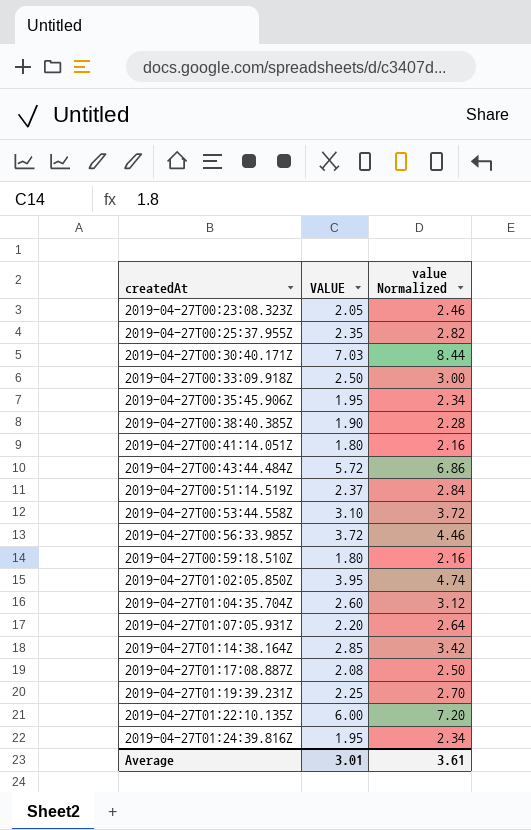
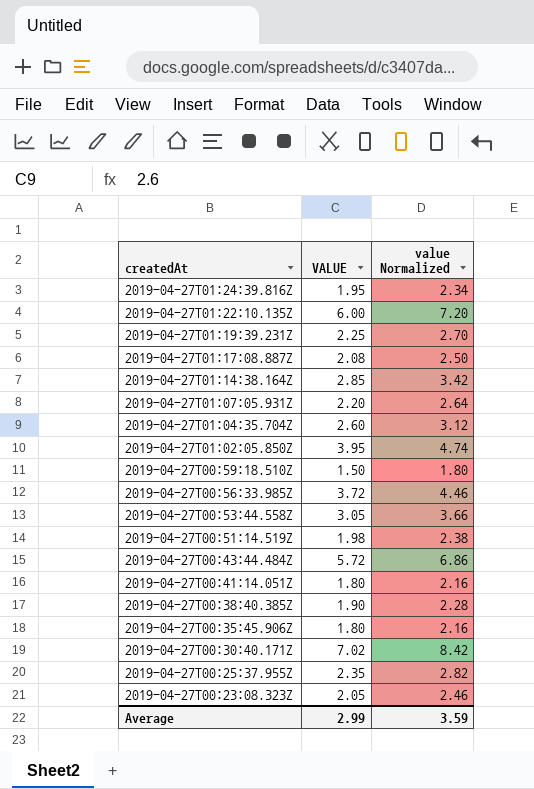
row order: createdAt ascending -> createdAt descending
row 2019-04-27T00:33:09.918Z: 2.50 | 3.00 -> none
2019-04-27T00:59:18.510Z | VALUE: 1.80 -> 1.50
2019-04-27T00:59:18.510Z | value Normalized: 2.16 -> 1.80
2019-04-27T00:53:44.558Z | VALUE: 3.10 -> 3.05
2019-04-27T00:53:44.558Z | value Normalized: 3.72 -> 3.66
2019-04-27T00:51:14.519Z | VALUE: 2.37 -> 1.98
2019-04-27T00:51:14.519Z | value Normalized: 2.84 -> 2.38
2019-04-27T00:35:45.906Z | VALUE: 1.95 -> 1.80
2019-04-27T00:35:45.906Z | value Normalized: 2.34 -> 2.16
2019-04-27T00:30:40.171Z | VALUE: 7.03 -> 7.02
2019-04-27T00:30:40.171Z | value Normalized: 8.44 -> 8.42
Average | VALUE: 3.01 -> 2.99
Average | value Normalized: 3.61 -> 3.59

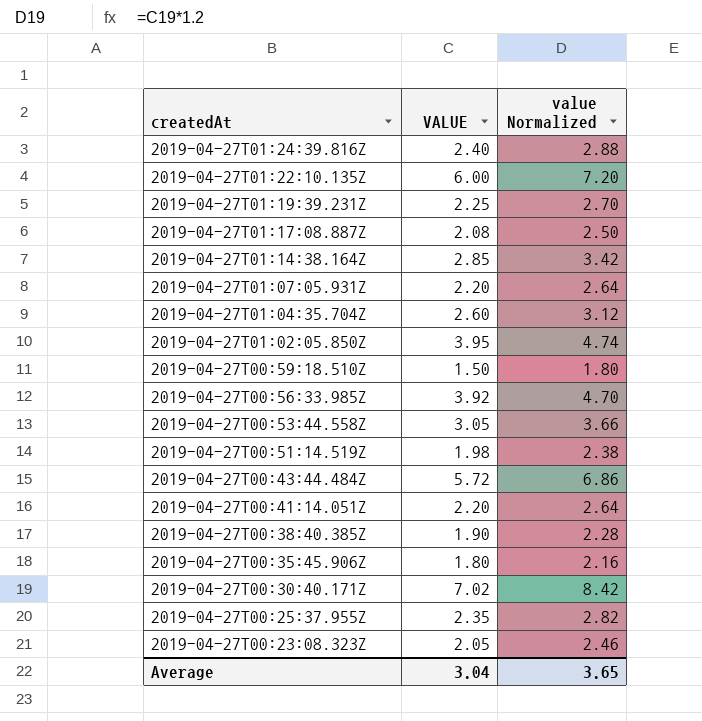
2019-04-27T01:24:39.816Z | VALUE: 1.95 -> 2.40
2019-04-27T01:24:39.816Z | value Normalized: 2.34 -> 2.88
2019-04-27T00:56:33.985Z | VALUE: 3.72 -> 3.92
2019-04-27T00:56:33.985Z | value Normalized: 4.46 -> 4.70
2019-04-27T00:41:14.051Z | VALUE: 1.80 -> 2.20
2019-04-27T00:41:14.051Z | value Normalized: 2.16 -> 2.64
Average | VALUE: 2.99 -> 3.04
Average | value Normalized: 3.59 -> 3.65

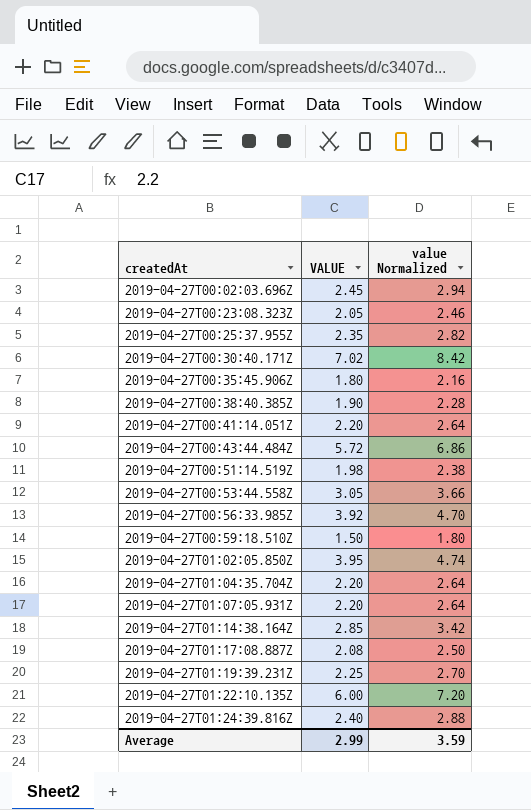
row order: createdAt descending -> createdAt ascending
row 2019-04-27T00:02:03.696Z: none -> 2.45 | 2.94
2019-04-27T01:04:35.704Z | VALUE: 2.60 -> 2.20
2019-04-27T01:04:35.704Z | value Normalized: 3.12 -> 2.64
Average | VALUE: 3.04 -> 2.99
Average | value Normalized: 3.65 -> 3.59

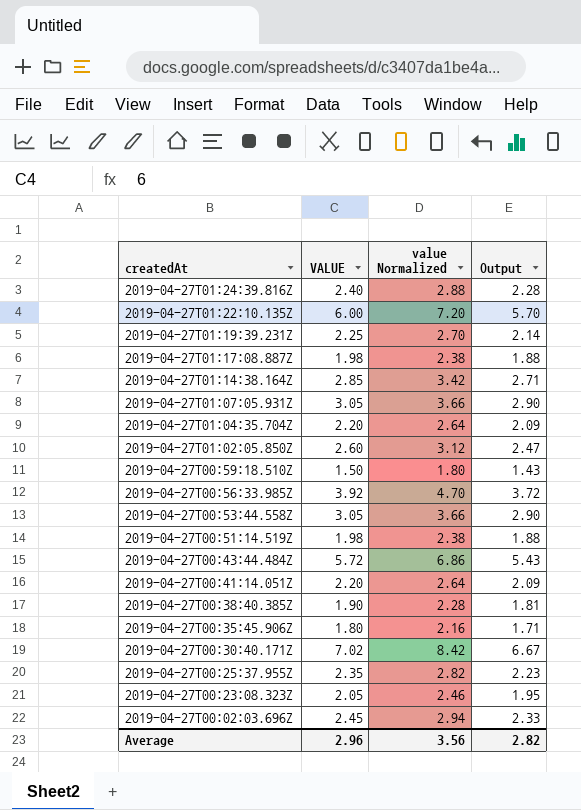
row order: createdAt ascending -> createdAt descending
column Output | formula: none -> [VALUE] * 0.95
2019-04-27T01:17:08.887Z | VALUE: 2.08 -> 1.98
2019-04-27T01:17:08.887Z | value Normalized: 2.50 -> 2.38
2019-04-27T01:07:05.931Z | VALUE: 2.20 -> 3.05
2019-04-27T01:07:05.931Z | value Normalized: 2.64 -> 3.66
2019-04-27T01:02:05.850Z | VALUE: 3.95 -> 2.60
2019-04-27T01:02:05.850Z | value Normalized: 4.74 -> 3.12
Average | VALUE: 2.99 -> 2.96
Average | value Normalized: 3.59 -> 3.56

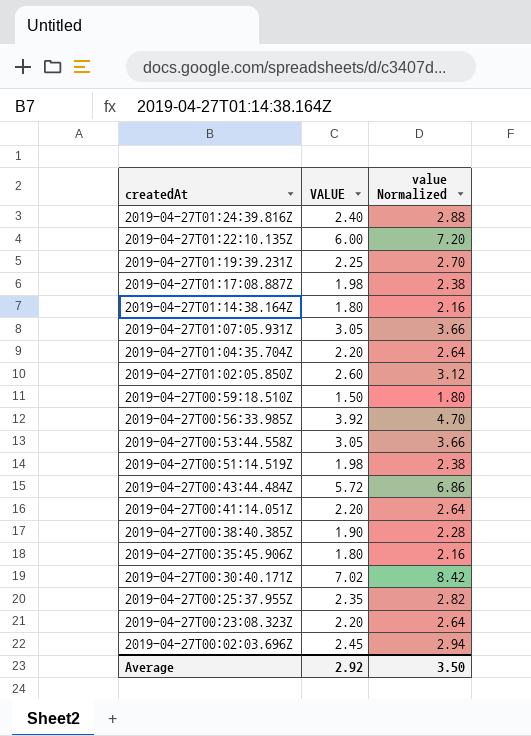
column Output | formula: [VALUE] * 0.95 -> none
2019-04-27T01:14:38.164Z | VALUE: 2.85 -> 1.80
2019-04-27T01:14:38.164Z | value Normalized: 3.42 -> 2.16
2019-04-27T00:23:08.323Z | VALUE: 2.05 -> 2.20
2019-04-27T00:23:08.323Z | value Normalized: 2.46 -> 2.64
Average | VALUE: 2.96 -> 2.92
Average | value Normalized: 3.56 -> 3.50

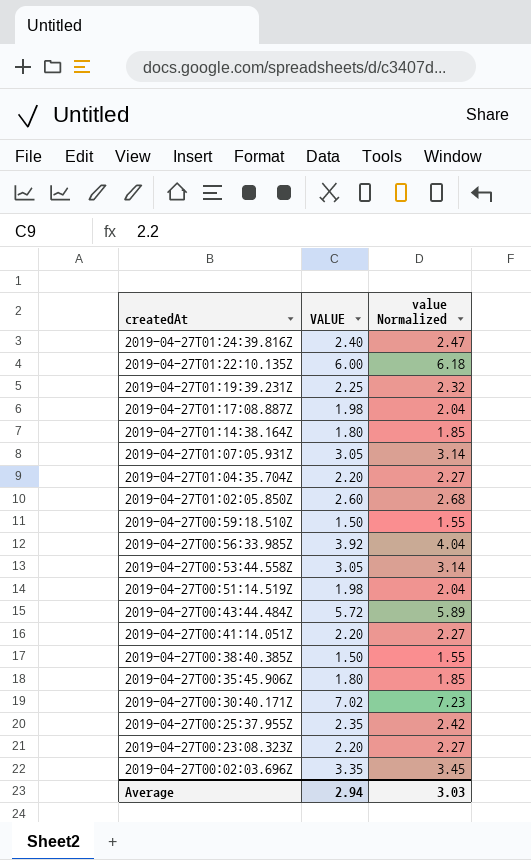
column value Normalized | formula: [VALUE] * 1.2 -> [VALUE] * 1.03
2019-04-27T00:38:40.385Z | VALUE: 1.90 -> 1.50
2019-04-27T00:02:03.696Z | VALUE: 2.45 -> 3.35
Average | VALUE: 2.92 -> 2.94
Average | value Normalized: 3.50 -> 3.03

